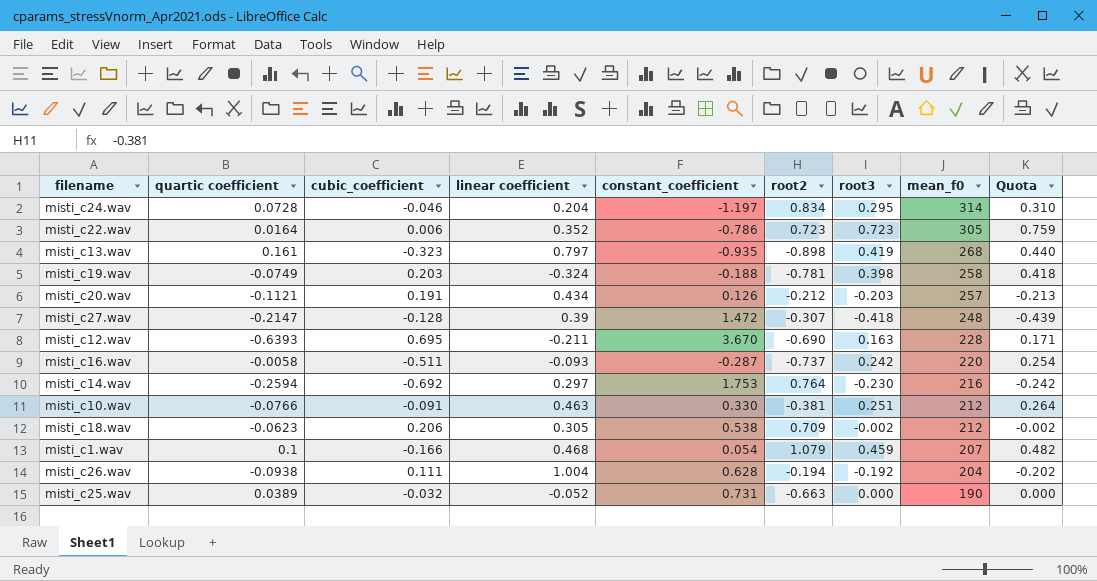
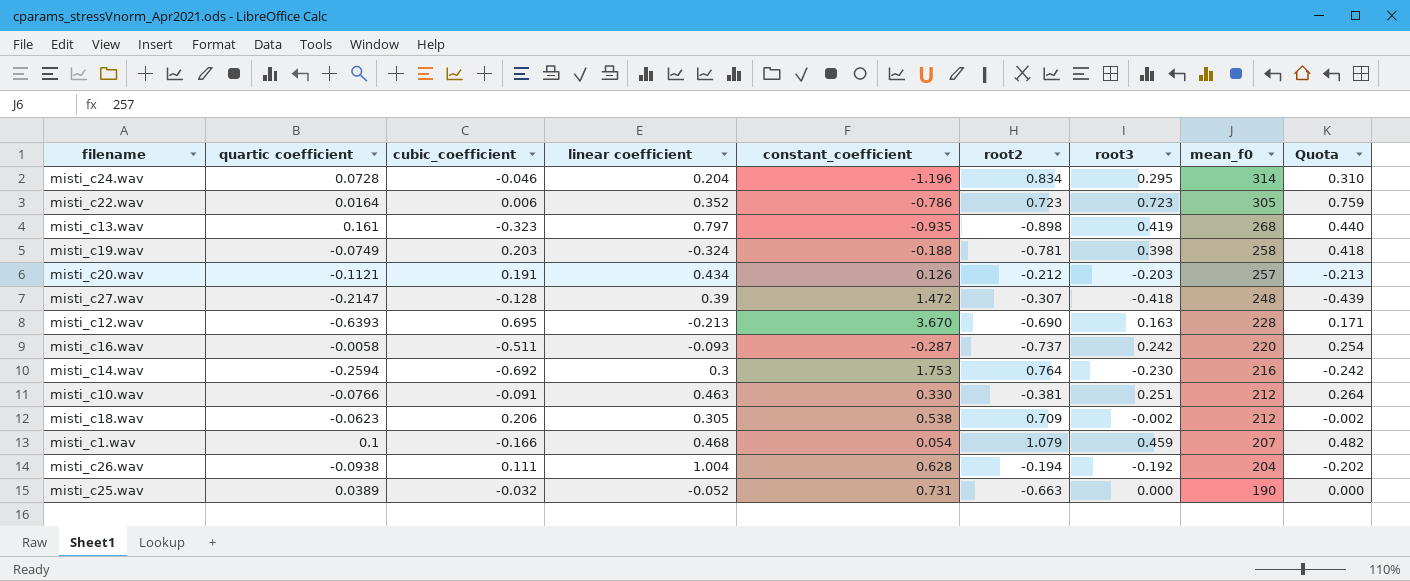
misti_c24.wav | constant_coefficient: -1.197 -> -1.196
misti_c12.wav | linear coefficient: -0.211 -> -0.213
misti_c14.wav | linear coefficient: 0.297 -> 0.3

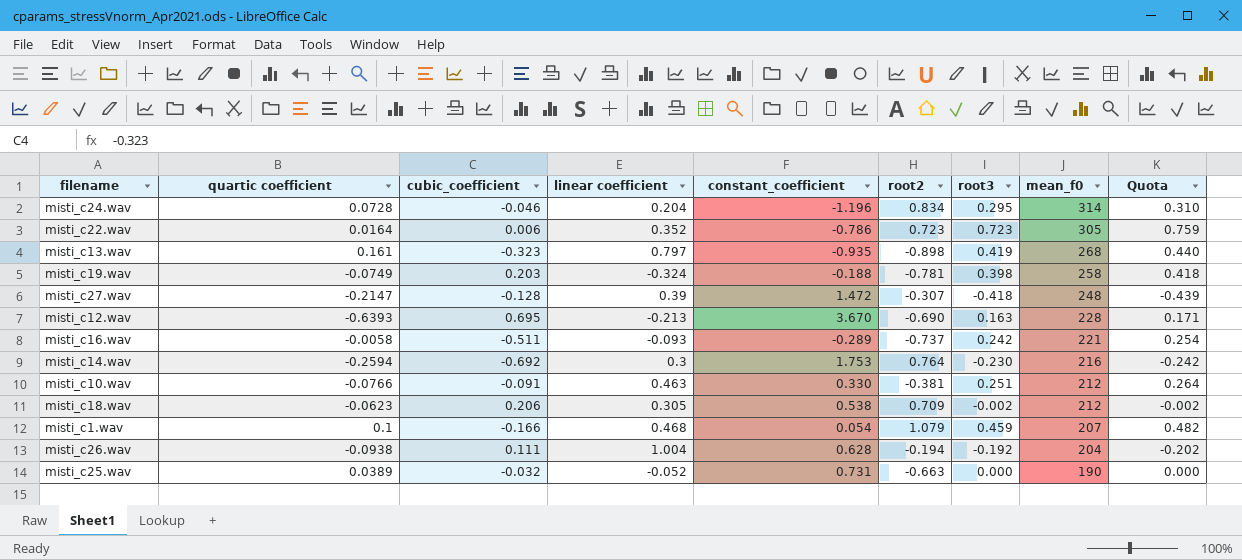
row misti_c20.wav: -0.1121 | 0.191 | 0.434 | 0.126 | -0.212 | -0.203 | 257 | -0.213 -> none
misti_c16.wav | constant_coefficient: -0.287 -> -0.289
misti_c16.wav | mean_f0: 220 -> 221

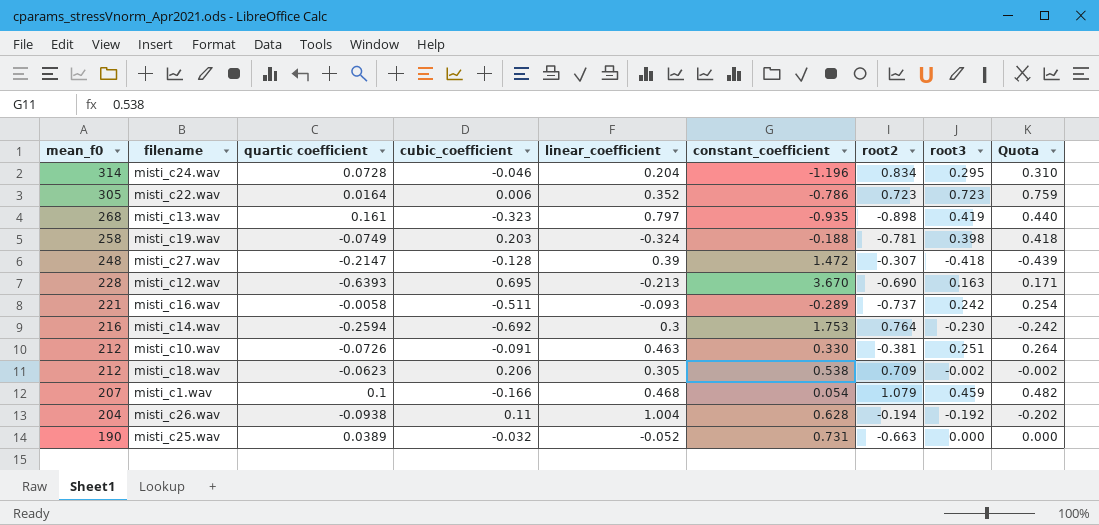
column mean_f0 | position: 8 -> 1
column name: linear coefficient -> linear_coefficient
misti_c10.wav | quartic coefficient: -0.0766 -> -0.0726
misti_c26.wav | cubic_coefficient: 0.111 -> 0.11

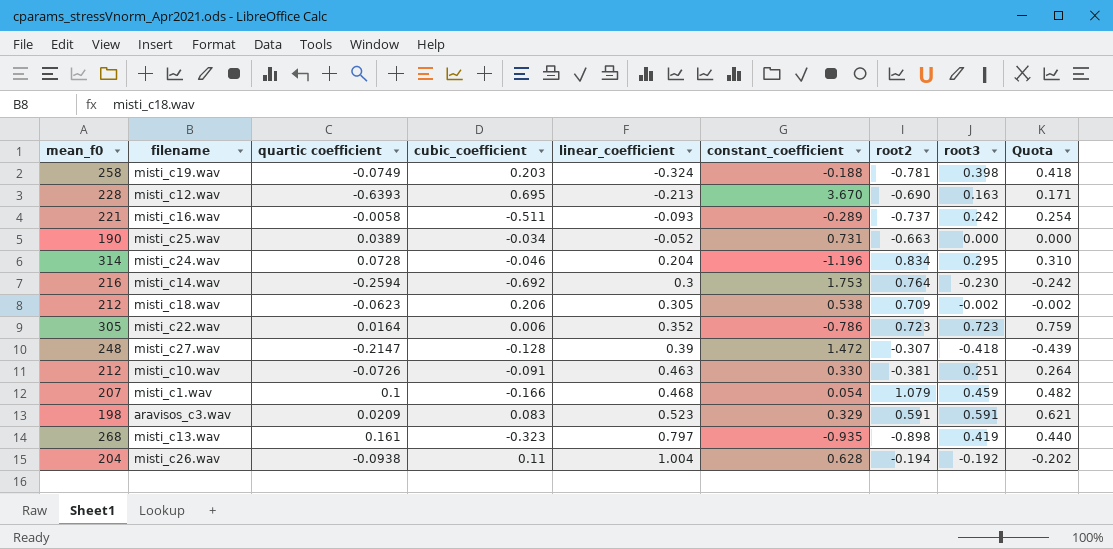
row order: mean_f0 descending -> linear_coefficient ascending
misti_c25.wav | cubic_coefficient: -0.032 -> -0.034
row aravisos_c3.wav: none -> 198 | 0.0209 | 0.083 | 0.523 | 0.329 | 0.591 | 0.591 | 0.621

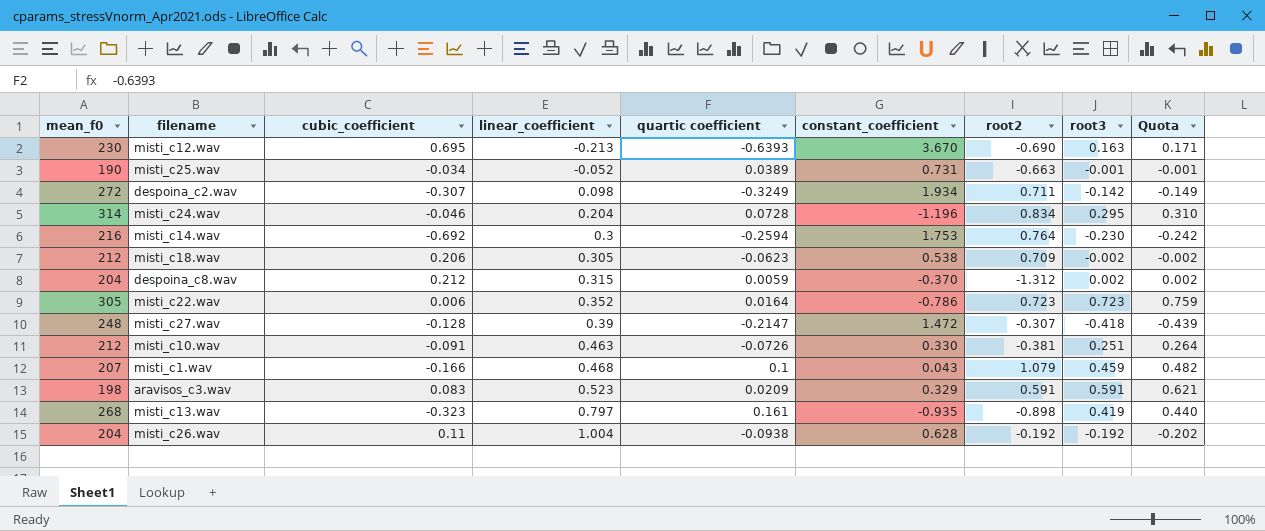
column quartic coefficient | position: 3 -> 5
row misti_c19.wav: 258 | -0.0749 | 0.203 | -0.324 | -0.188 | -0.781 | 0.398 | 0.418 -> none
row misti_c16.wav: 221 | -0.0058 | -0.511 | -0.093 | -0.289 | -0.737 | 0.242 | 0.254 -> none
misti_c12.wav | mean_f0: 228 -> 230
misti_c25.wav | root3: 0.000 -> -0.001
misti_c25.wav | Quota: 0.000 -> -0.001
row despoina_c2.wav: none -> 272 | -0.307 | 0.098 | -0.3249 | 1.934 | 0.711 | -0.142 | -0.149
row despoina_c8.wav: none -> 204 | 0.212 | 0.315 | 0.0059 | -0.370 | -1.312 | 0.002 | 0.002
misti_c1.wav | constant_coefficient: 0.054 -> 0.043
misti_c26.wav | root2: -0.194 -> -0.192

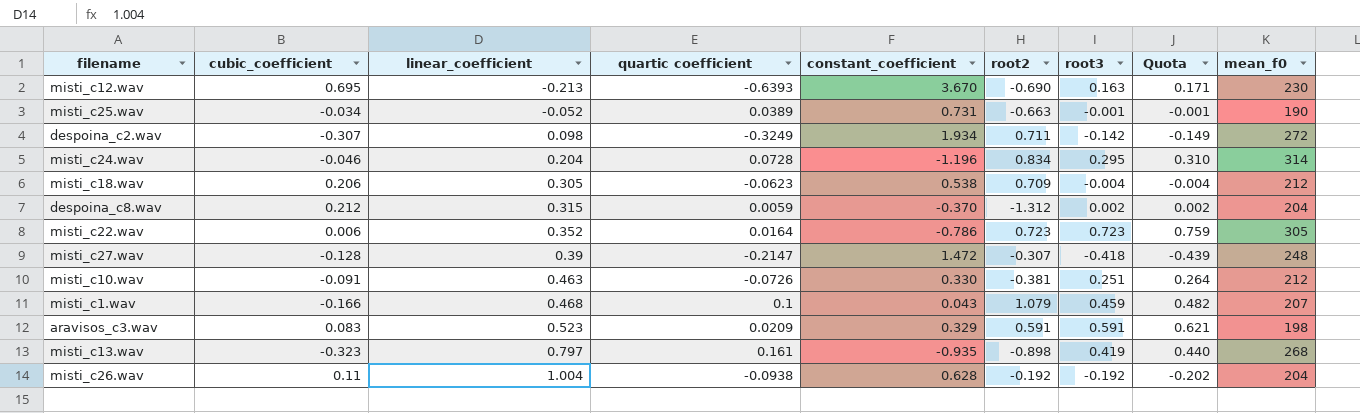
column mean_f0 | position: 1 -> 9
row misti_c14.wav: 216 | -0.692 | 0.3 | -0.2594 | 1.753 | 0.764 | -0.230 | -0.242 -> none
misti_c18.wav | root3: -0.002 -> -0.004
misti_c18.wav | Quota: -0.002 -> -0.004

